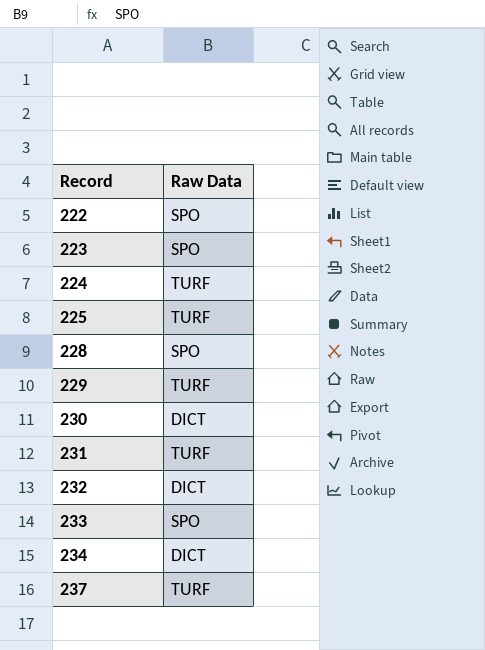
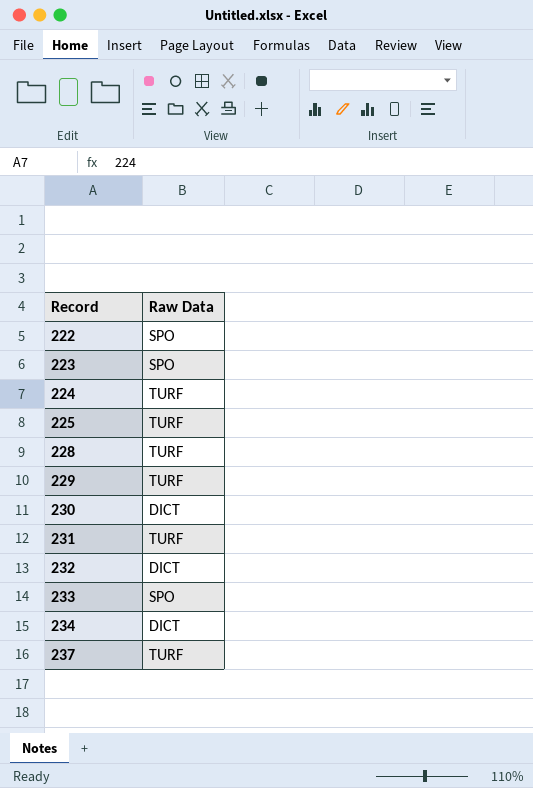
228 | Raw Data: SPO -> TURF

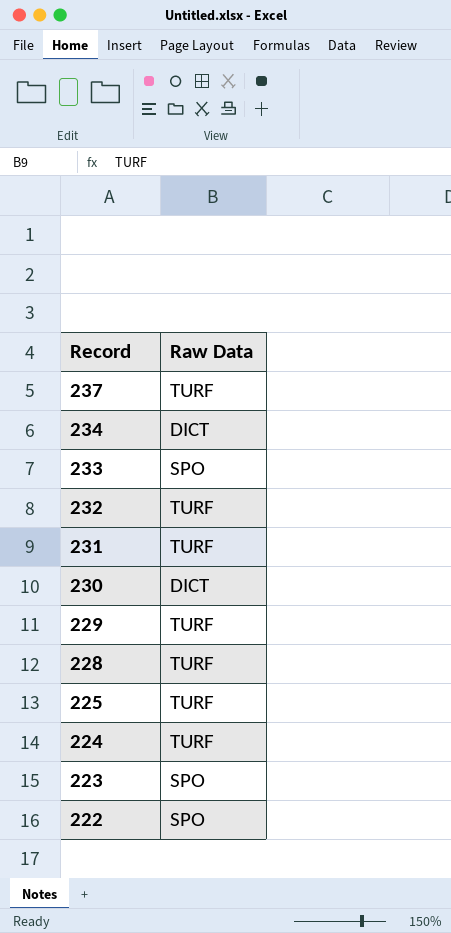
row order: Record ascending -> Record descending
232 | Raw Data: DICT -> TURF

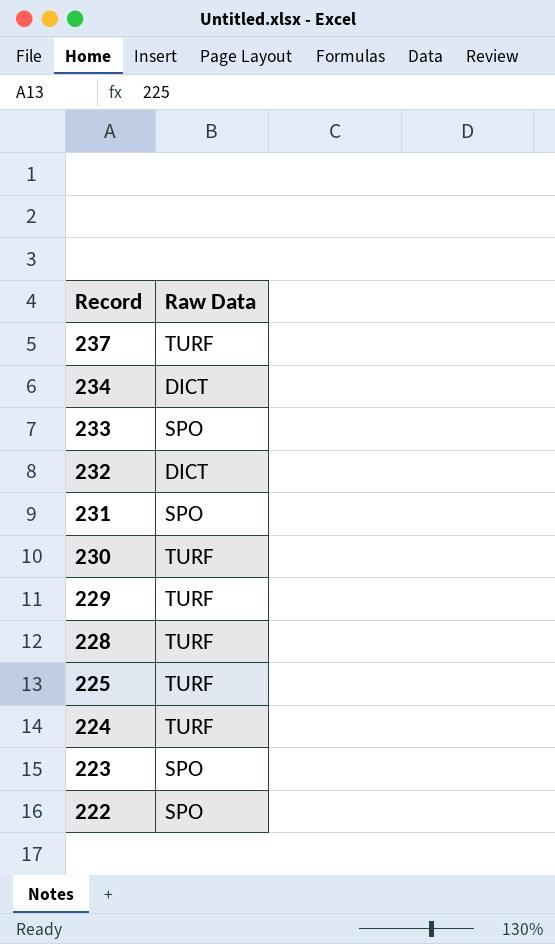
232 | Raw Data: TURF -> DICT
231 | Raw Data: TURF -> SPO
230 | Raw Data: DICT -> TURF

